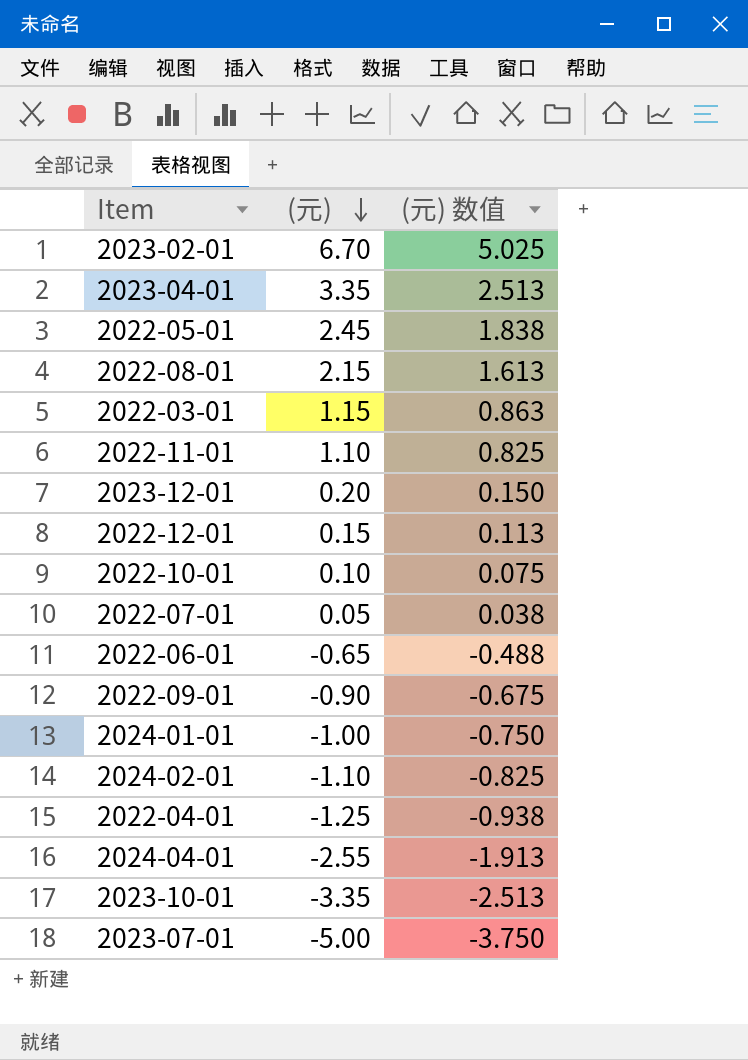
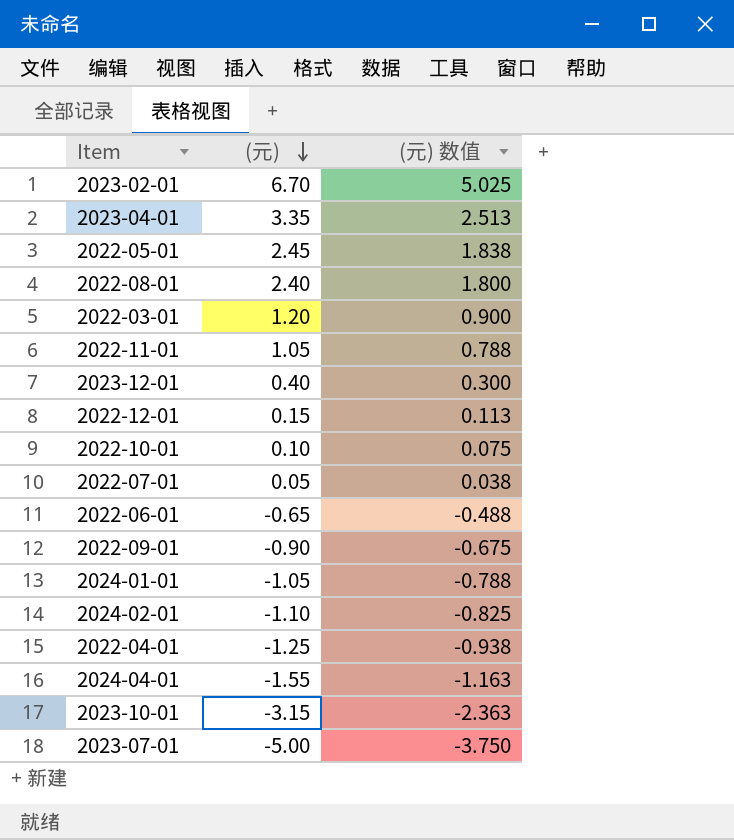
2022-08-01 | (元): 2.15 -> 2.40
2022-08-01 | (元) 数值: 1.613 -> 1.800
2022-03-01 | (元): 1.15 -> 1.20
2022-03-01 | (元) 数值: 0.863 -> 0.900
2022-11-01 | (元): 1.10 -> 1.05
2022-11-01 | (元) 数值: 0.825 -> 0.788
2023-12-01 | (元): 0.20 -> 0.40
2023-12-01 | (元) 数值: 0.150 -> 0.300
2024-01-01 | (元): -1.00 -> -1.05
2024-01-01 | (元) 数值: -0.750 -> -0.788
2024-04-01 | (元): -2.55 -> -1.55
2024-04-01 | (元) 数值: -1.913 -> -1.163
2023-10-01 | (元): -3.35 -> -3.15
2023-10-01 | (元) 数值: -2.513 -> -2.363

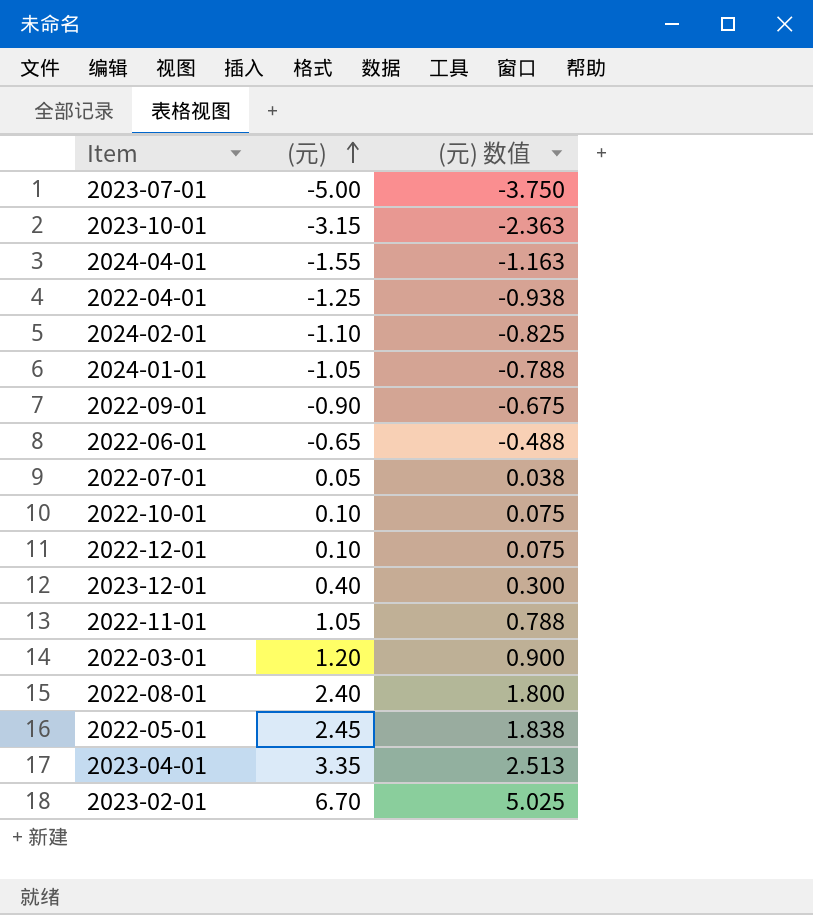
row order: (元) descending -> (元) ascending
2022-12-01 | (元): 0.15 -> 0.10
2022-12-01 | (元) 数值: 0.113 -> 0.075

